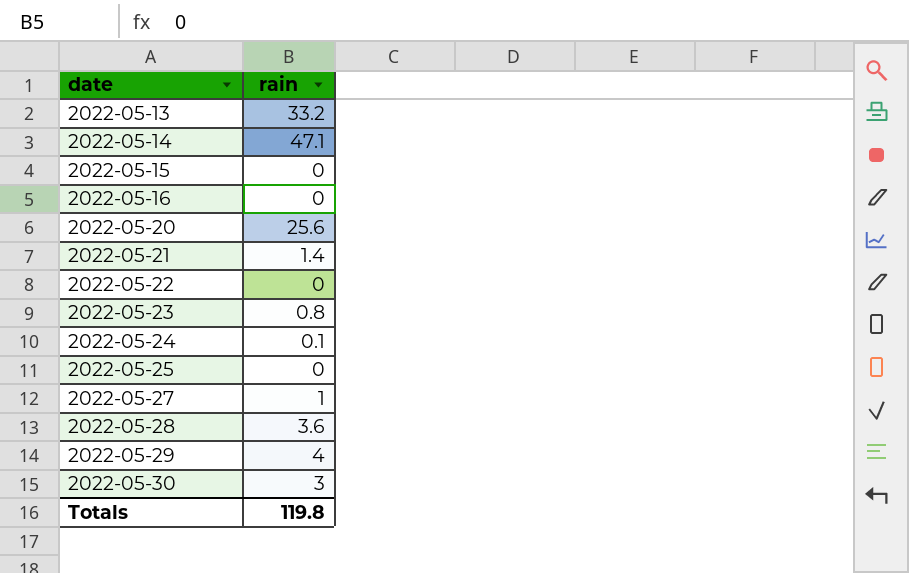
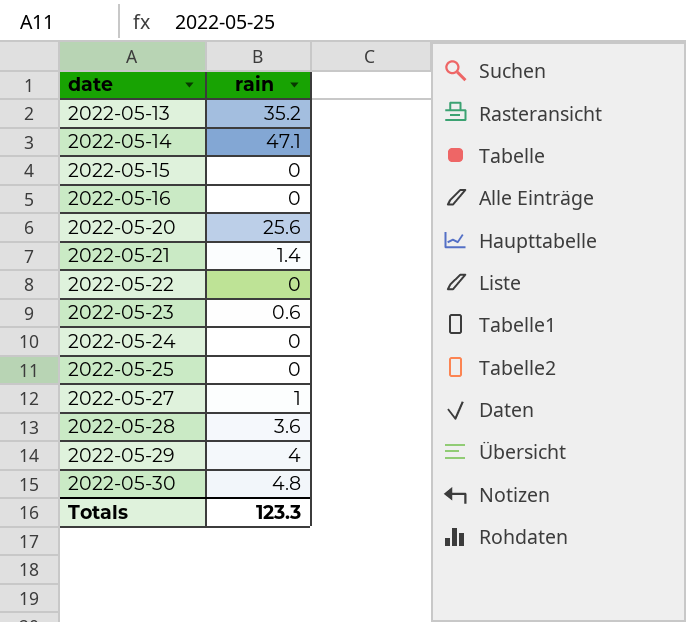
2022-05-13 | rain: 33.2 -> 35.2
2022-05-23 | rain: 0.8 -> 0.6
2022-05-24 | rain: 0.1 -> 0
2022-05-30 | rain: 3 -> 4.8
Totals | rain: 119.8 -> 123.3

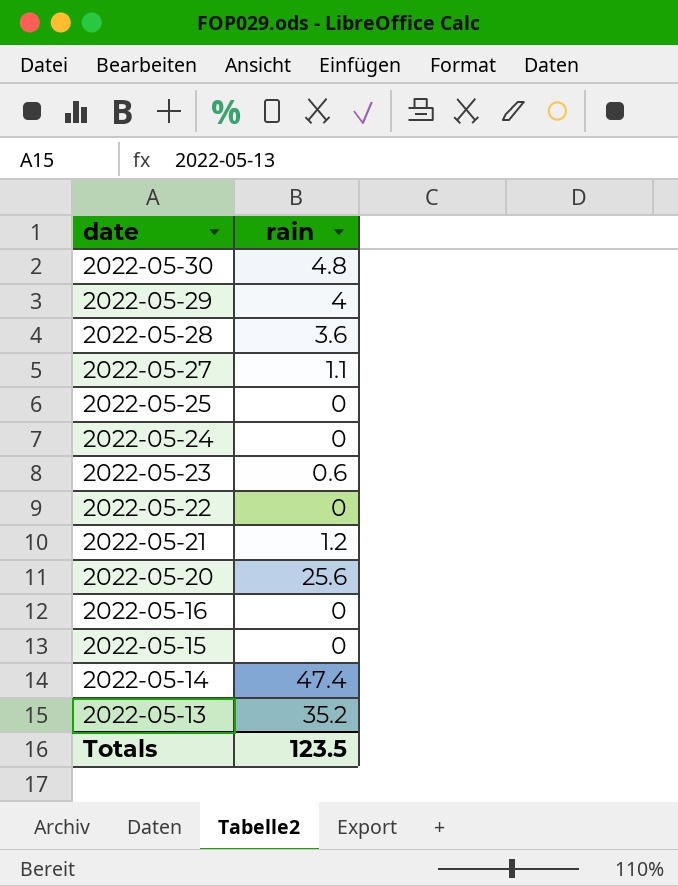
row order: date ascending -> date descending
2022-05-27 | rain: 1 -> 1.1
2022-05-21 | rain: 1.4 -> 1.2
2022-05-14 | rain: 47.1 -> 47.4
Totals | rain: 123.3 -> 123.5

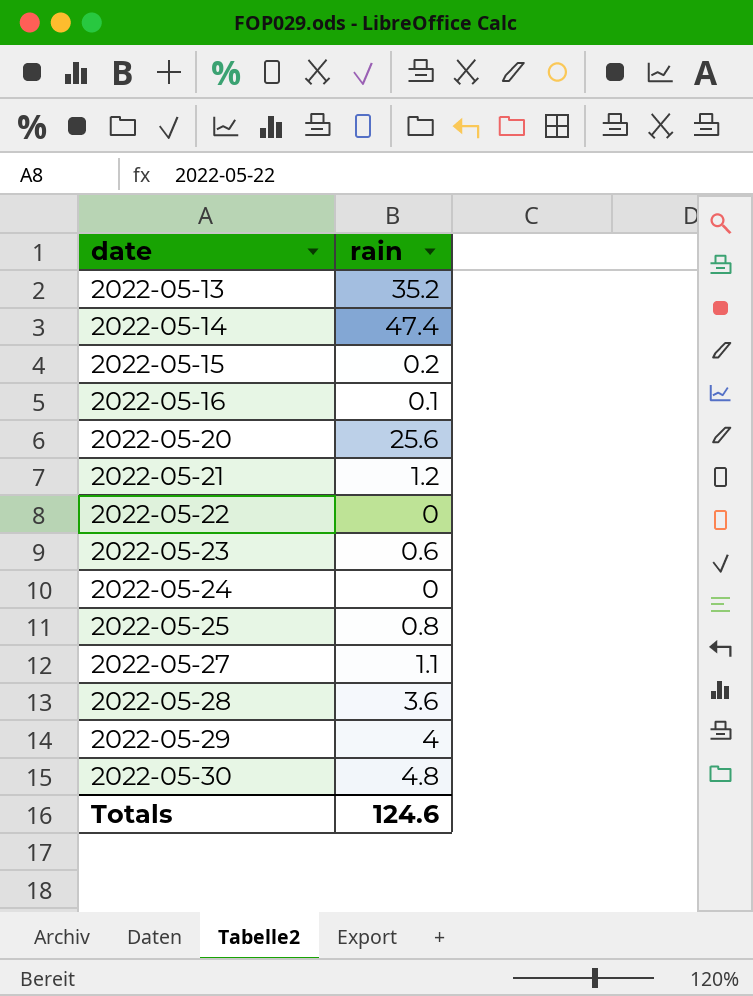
row order: date descending -> date ascending
2022-05-15 | rain: 0 -> 0.2
2022-05-16 | rain: 0 -> 0.1
2022-05-25 | rain: 0 -> 0.8
Totals | rain: 123.5 -> 124.6

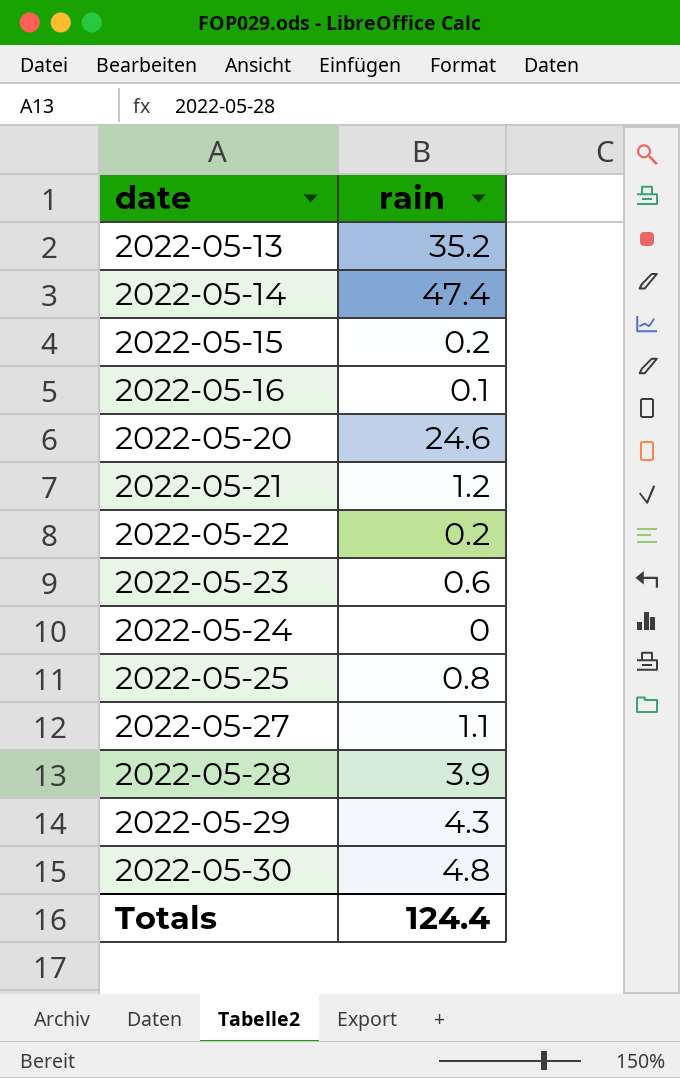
2022-05-20 | rain: 25.6 -> 24.6
2022-05-22 | rain: 0 -> 0.2
2022-05-28 | rain: 3.6 -> 3.9
2022-05-29 | rain: 4 -> 4.3
Totals | rain: 124.6 -> 124.4

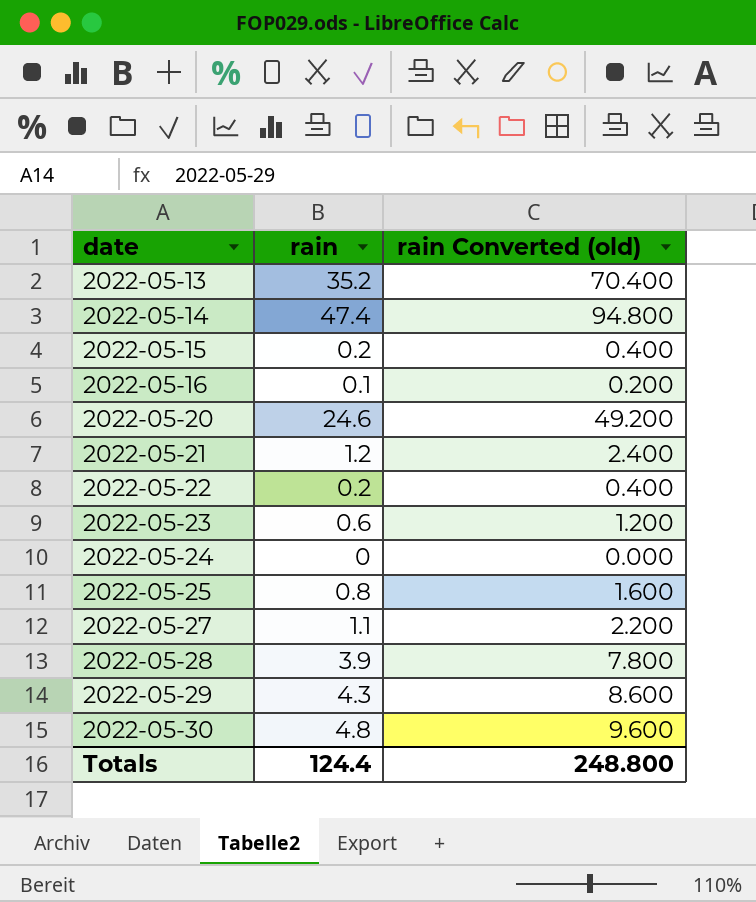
column rain Converted (old) | formula: none -> [rain] * 2

